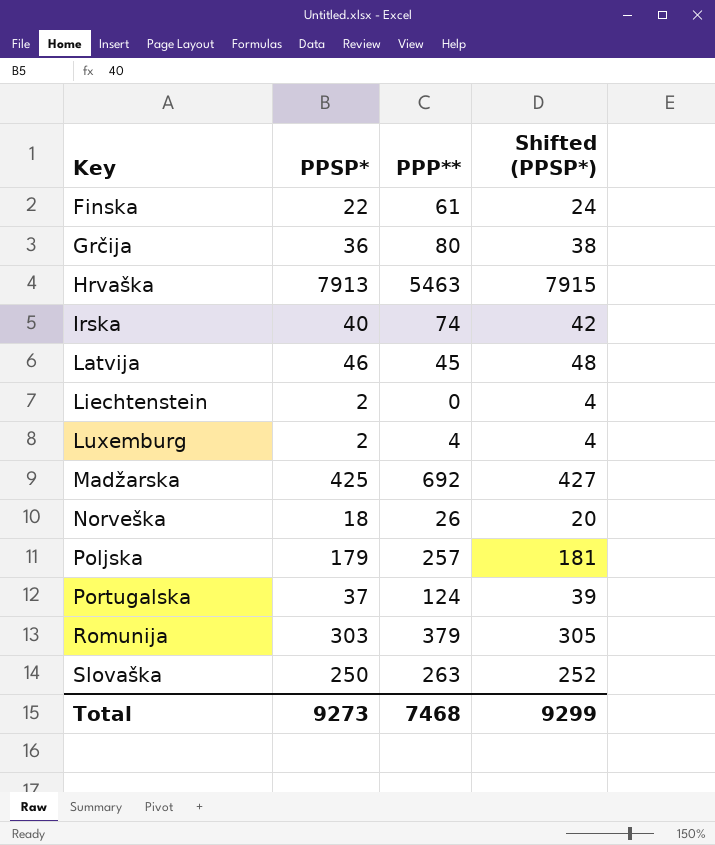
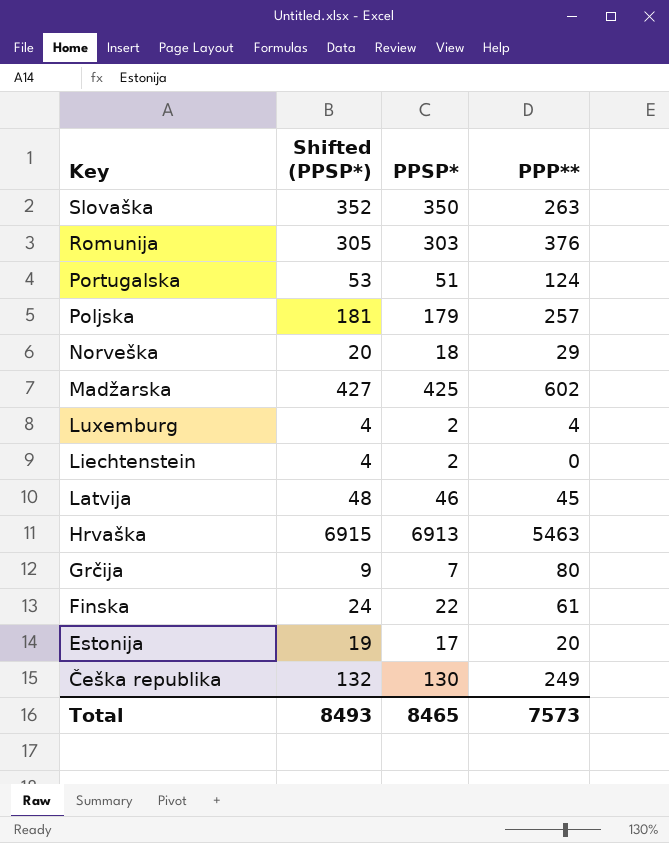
row order: Key ascending -> Key descending
column Shifted (PPSP*) | position: 4 -> 2
row Irska: 40 | 74 | 42 -> none
Slovaška | Shifted (PPSP*): 252 -> 352
Slovaška | PPSP*: 250 -> 350
Romunija | PPP**: 379 -> 376
Portugalska | Shifted (PPSP*): 39 -> 53
Portugalska | PPSP*: 37 -> 51
Norveška | PPP**: 26 -> 29
Madžarska | PPP**: 692 -> 602
Hrvaška | Shifted (PPSP*): 7915 -> 6915
Hrvaška | PPSP*: 7913 -> 6913
Grčija | Shifted (PPSP*): 38 -> 9
Grčija | PPSP*: 36 -> 7
row Estonija: none -> 19 | 17 | 20
row Češka republika: none -> 132 | 130 | 249
Total | Shifted (PPSP*): 9299 -> 8493
Total | PPSP*: 9273 -> 8465
Total | PPP**: 7468 -> 7573

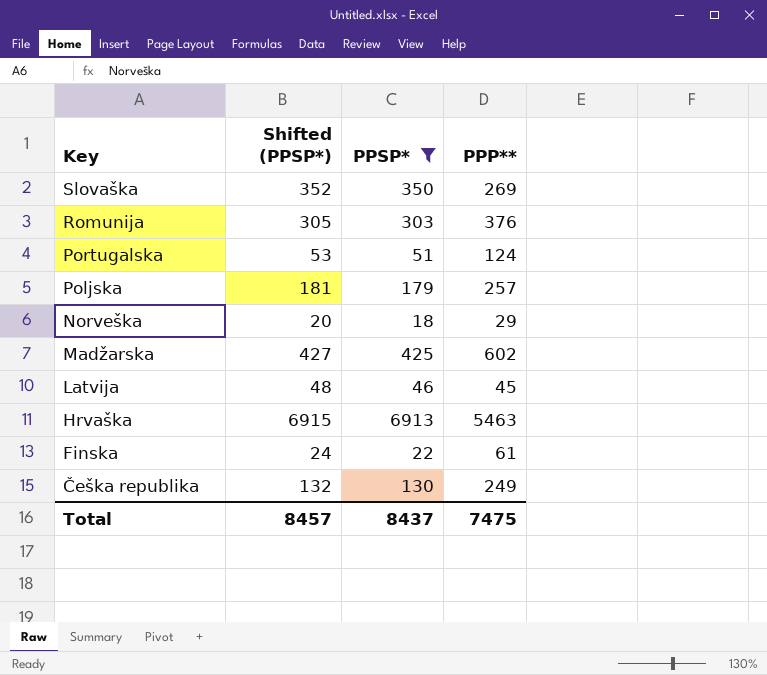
filter: none -> PPSP* >= 18
Slovaška | PPP**: 263 -> 269
Total | Shifted (PPSP*): 8493 -> 8457
Total | PPSP*: 8465 -> 8437
Total | PPP**: 7573 -> 7475

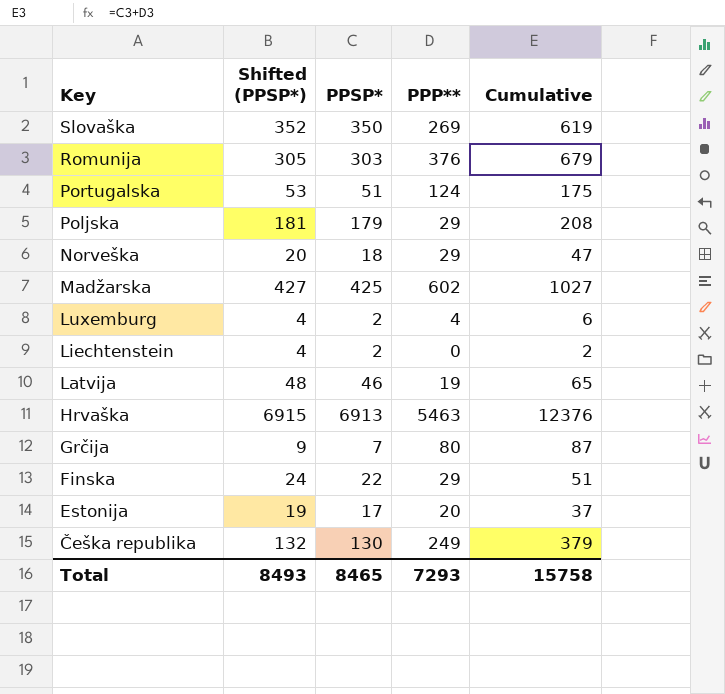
filter: PPSP* >= 18 -> none
column Cumulative | formula: none -> [PPSP*] + [PPP**]
Poljska | PPP**: 257 -> 29
Latvija | PPP**: 45 -> 19
Finska | PPP**: 61 -> 29
Total | Shifted (PPSP*): 8457 -> 8493
Total | PPSP*: 8437 -> 8465
Total | PPP**: 7475 -> 7293

